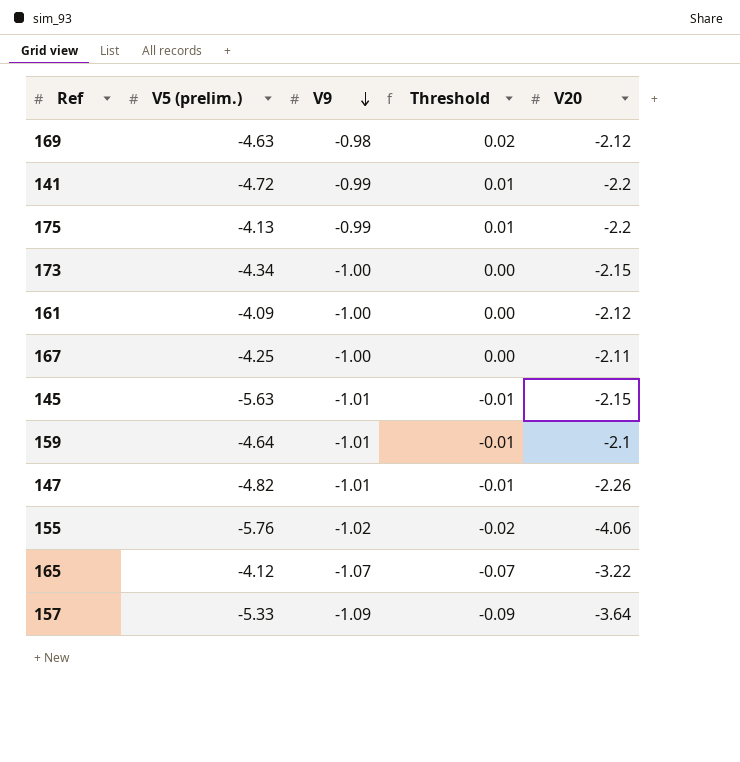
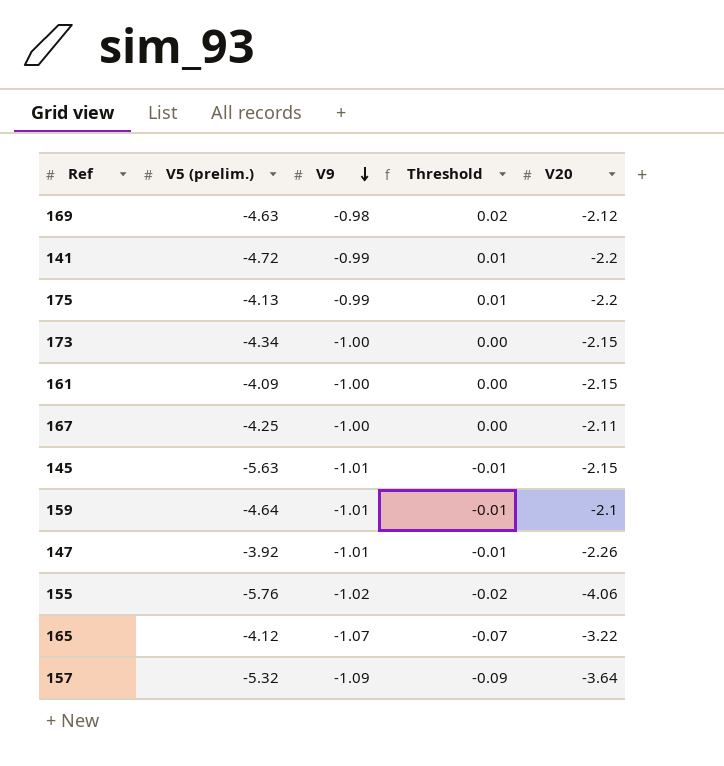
161 | V20: -2.12 -> -2.15
147 | V5 (prelim.): -4.82 -> -3.92
157 | V5 (prelim.): -5.33 -> -5.32

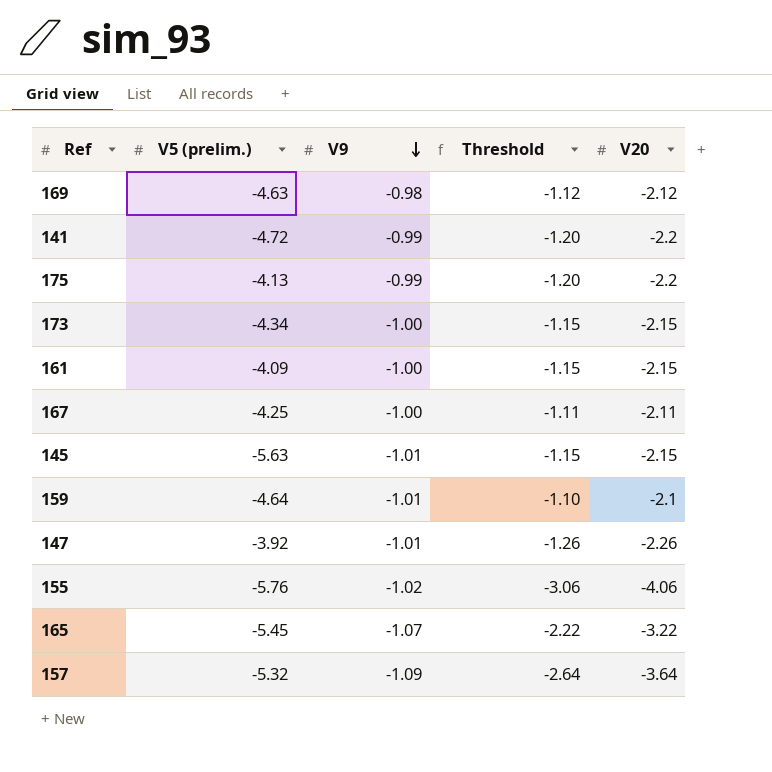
column Threshold | formula: [V9] + 1 -> [V20] + 1
165 | V5 (prelim.): -4.12 -> -5.45

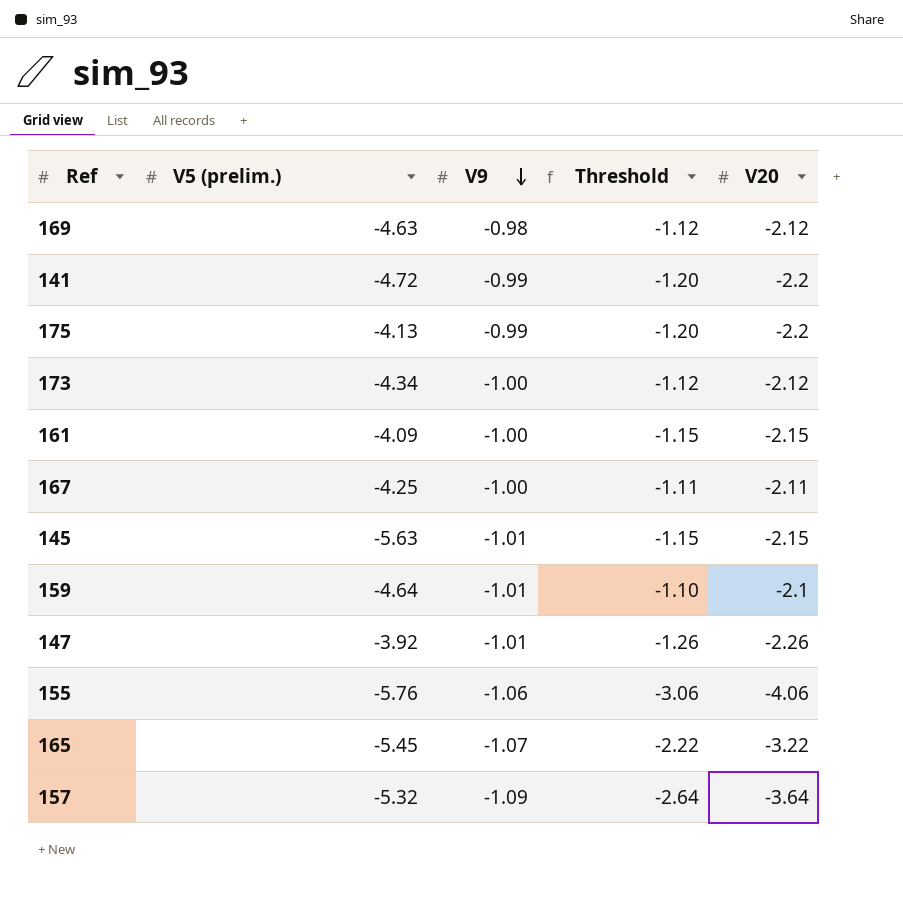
173 | Threshold: -1.15 -> -1.12
173 | V20: -2.15 -> -2.12
155 | V9: -1.02 -> -1.06

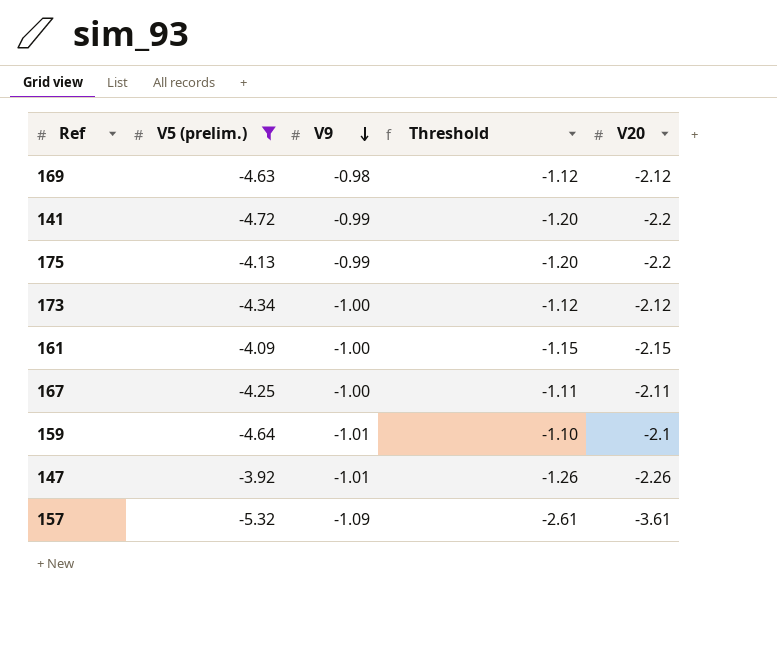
filter: none -> V5 (prelim.) >= -5.32
157 | Threshold: -2.64 -> -2.61
157 | V20: -3.64 -> -3.61

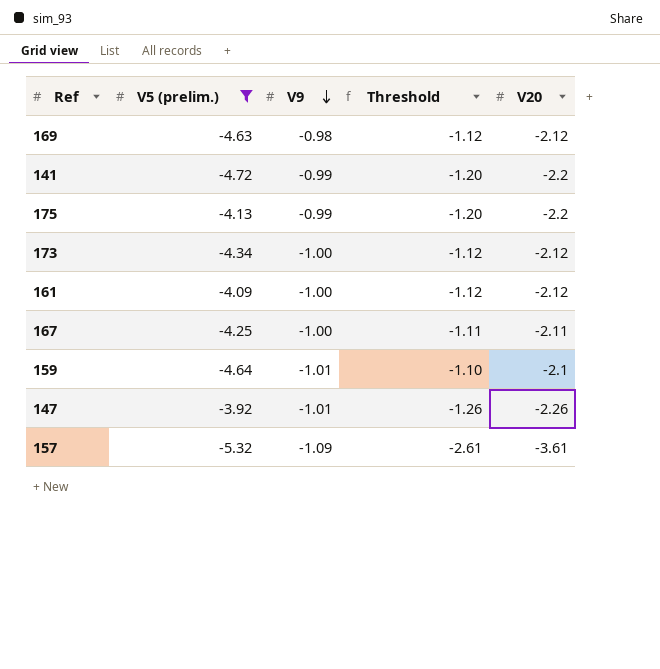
161 | Threshold: -1.15 -> -1.12
161 | V20: -2.15 -> -2.12

